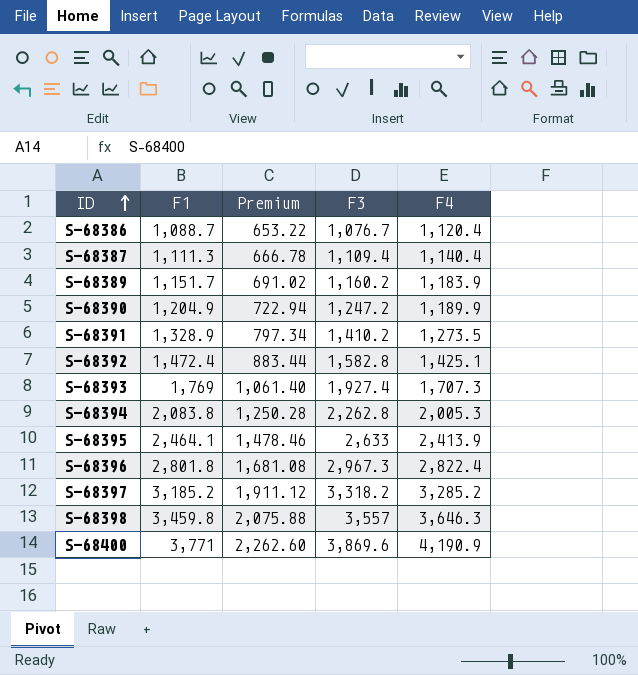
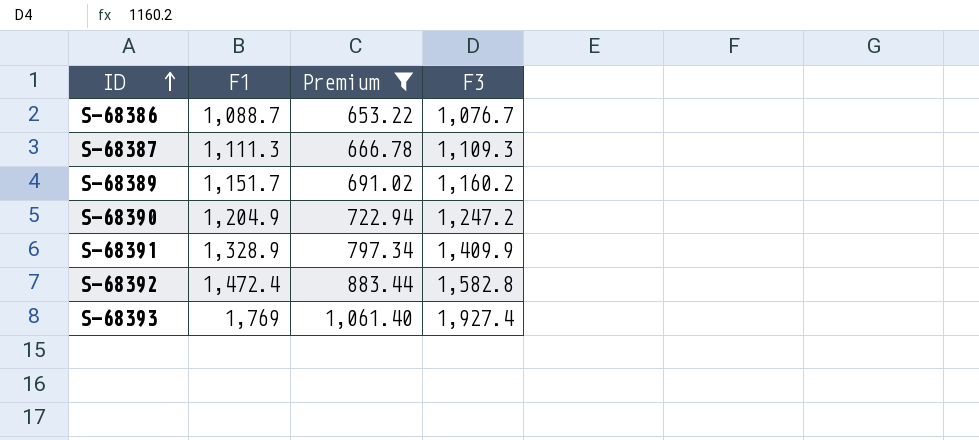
filter: none -> Premium <= 1,061.40
column F4 | position: 5 -> none
S-68387 | F3: 1,109.4 -> 1,109.3
S-68391 | F3: 1,410.2 -> 1,409.9

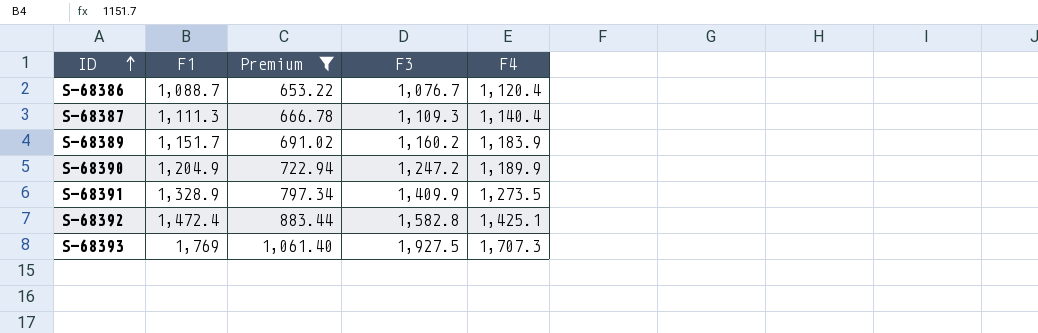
column F4 | position: none -> 5
S-68393 | F3: 1,927.4 -> 1,927.5

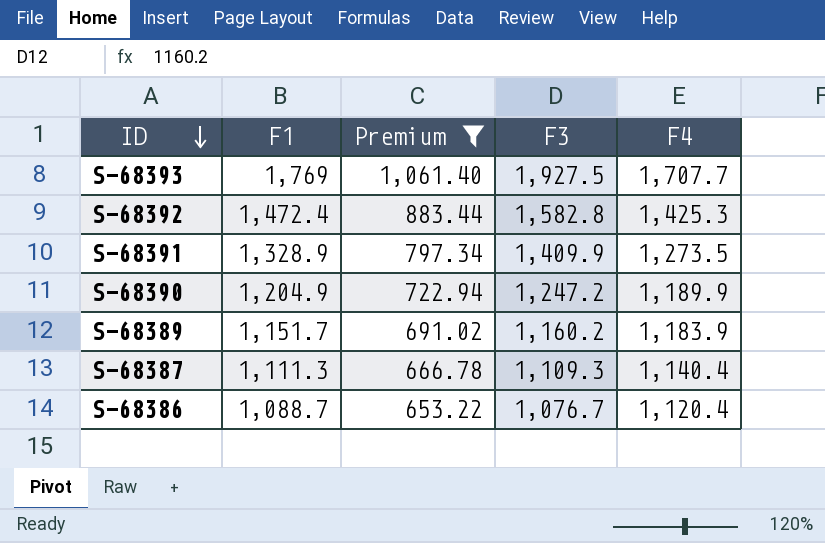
row order: ID ascending -> ID descending
S-68393 | F4: 1,707.3 -> 1,707.7
S-68392 | F4: 1,425.1 -> 1,425.3

